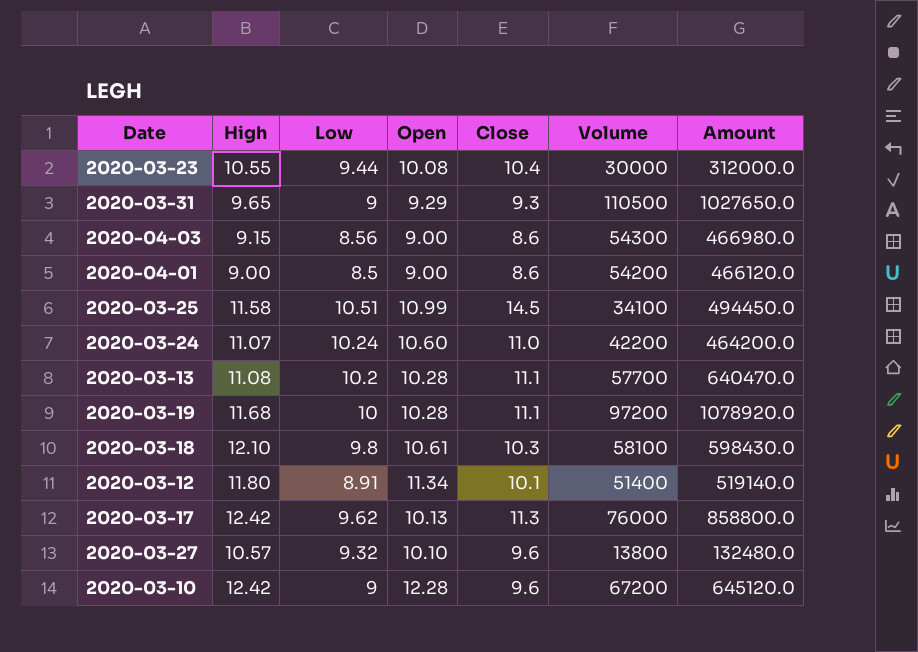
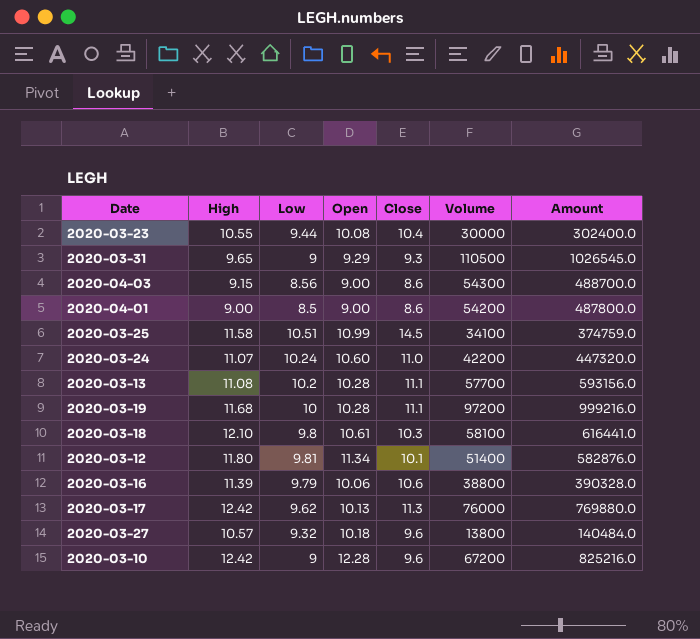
column Amount | formula: [Close] * [Volume] -> [Open] * [Volume]
2020-03-12 | Low: 8.91 -> 9.81
row 2020-03-16: none -> 11.39 | 9.79 | 10.06 | 10.6 | 38800 | 390328.0
2020-03-27 | Open: 10.10 -> 10.18

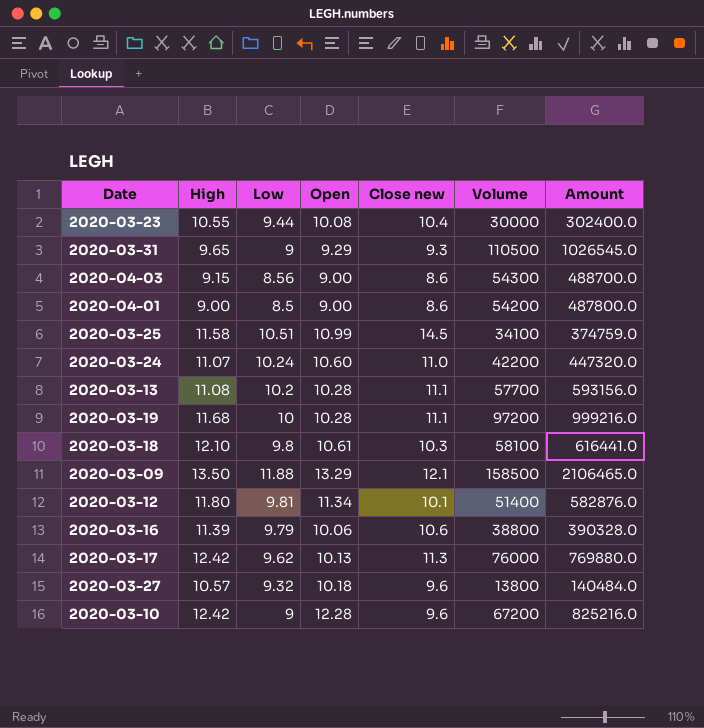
column name: Close -> Close new
row 2020-03-09: none -> 13.50 | 11.88 | 13.29 | 12.1 | 158500 | 2106465.0

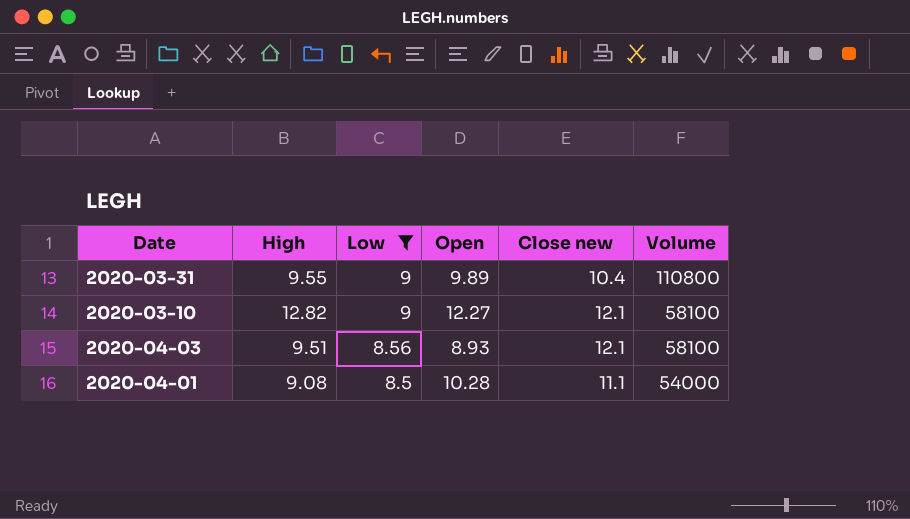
filter: none -> Low <= 9
row order: none -> Low descending
column Amount | formula: [Open] * [Volume] -> none
2020-03-31 | High: 9.65 -> 9.55
2020-03-31 | Open: 9.29 -> 9.89
2020-03-31 | Close new: 9.3 -> 10.4
2020-03-31 | Volume: 110500 -> 110800
2020-03-10 | High: 12.42 -> 12.82
2020-03-10 | Open: 12.28 -> 12.27
2020-03-10 | Close new: 9.6 -> 12.1
2020-03-10 | Volume: 67200 -> 58100
2020-04-03 | High: 9.15 -> 9.51
2020-04-03 | Open: 9.00 -> 8.93
2020-04-03 | Close new: 8.6 -> 12.1
2020-04-03 | Volume: 54300 -> 58100
2020-04-01 | High: 9.00 -> 9.08
2020-04-01 | Open: 9.00 -> 10.28
2020-04-01 | Close new: 8.6 -> 11.1
2020-04-01 | Volume: 54200 -> 54000

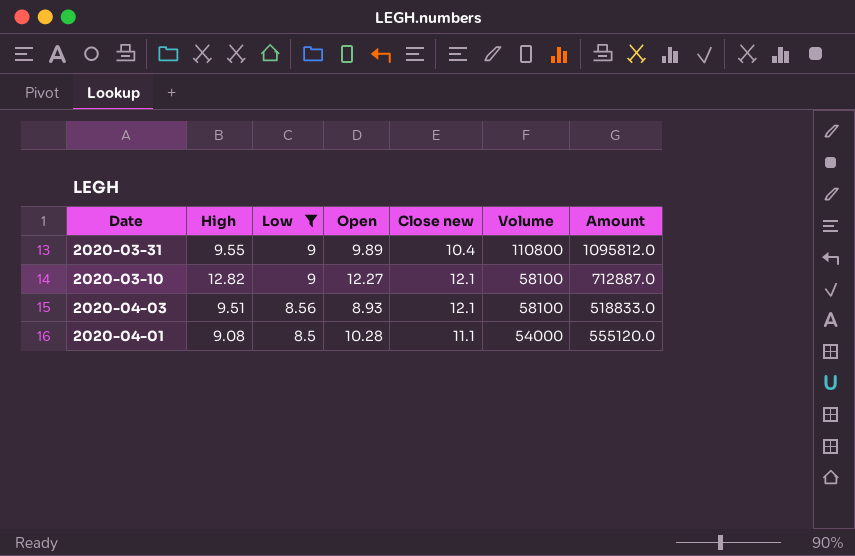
column Amount | formula: none -> [Open] * [Volume]

